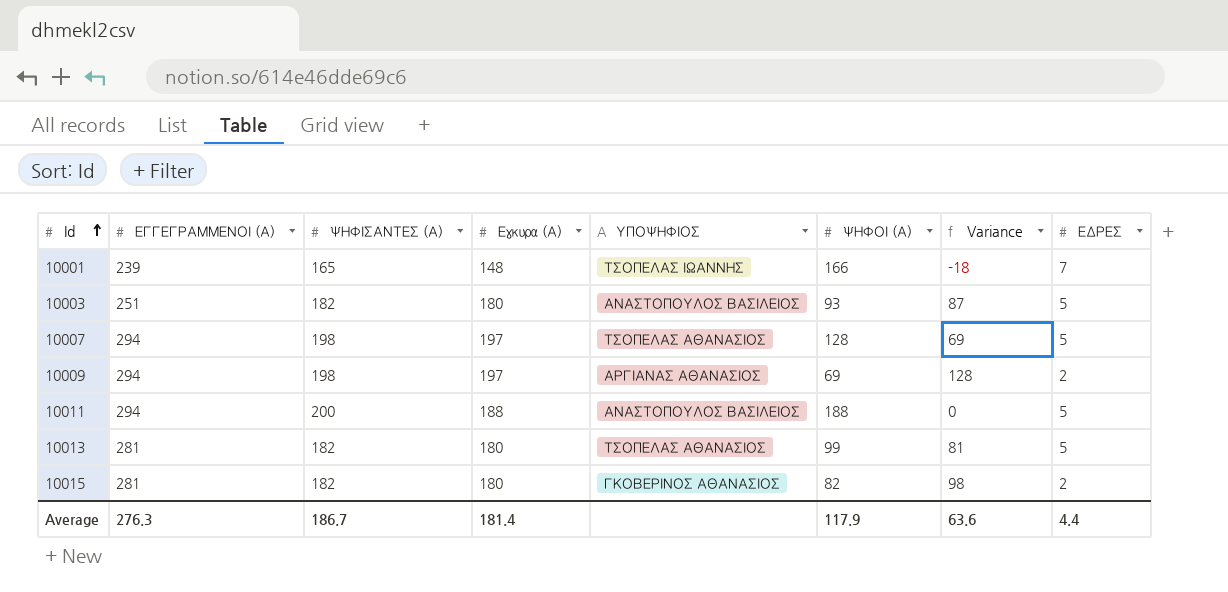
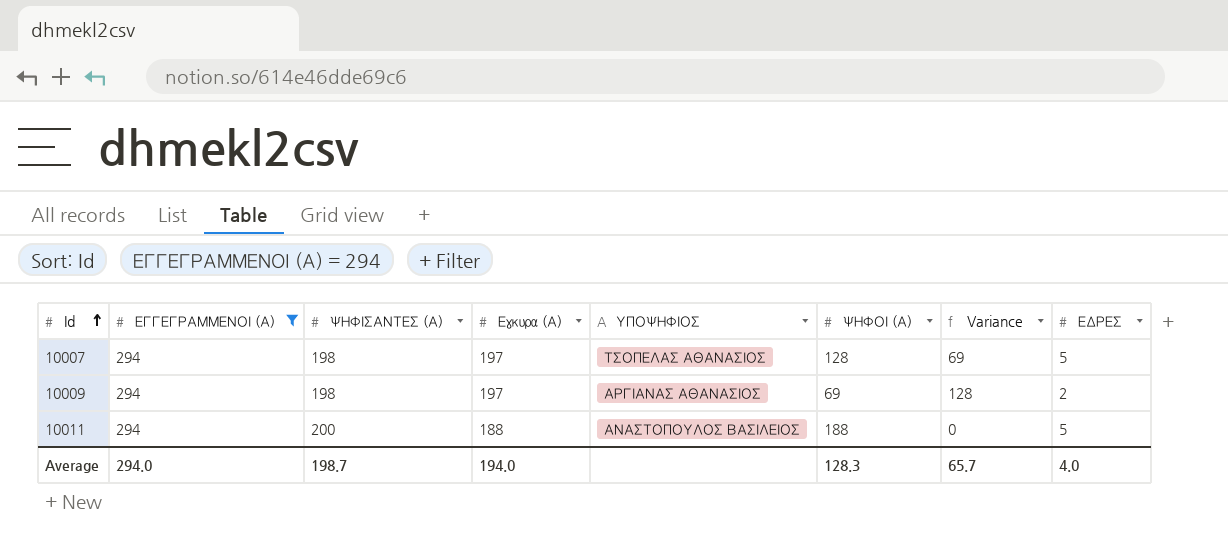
filter: none -> ΕΓΓΕΓΡΑΜΜΕΝΟΙ (Α) = 294
Average | ΕΓΓΕΓΡΑΜΜΕΝΟΙ (Α): 276.3 -> 294.0
Average | ΨΗΦΙΣΑΝΤΕΣ (Α): 186.7 -> 198.7
Average | Εγκυρα (Α): 181.4 -> 194.0
Average | ΨΗΦΟΙ (Α): 117.9 -> 128.3
Average | Variance: 63.6 -> 65.7
Average | ΕΔΡΕΣ: 4.4 -> 4.0

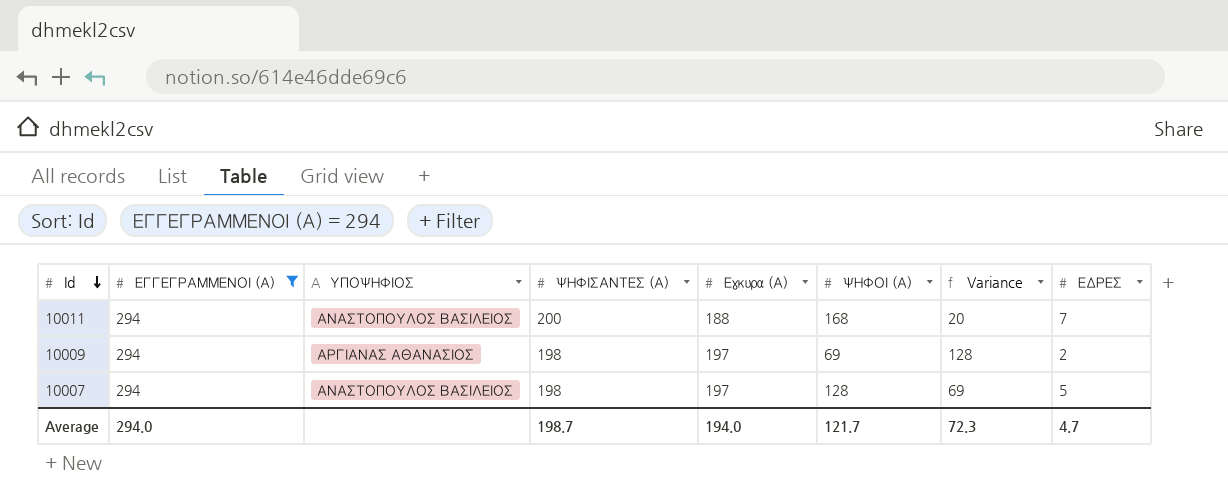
row order: Id ascending -> Id descending
column ΥΠΟΨΗΦΙΟΣ | position: 5 -> 3
10011 | ΨΗΦΟΙ (Α): 188 -> 168
10011 | Variance: 0 -> 20
10011 | ΕΔΡΕΣ: 5 -> 7
10007 | ΥΠΟΨΗΦΙΟΣ: ΤΣΟΠΕΛΑΣ ΑΘΑΝΑΣΙΟΣ -> ΑΝΑΣΤΟΠΟΥΛΟΣ ΒΑΣΙΛΕΙΟΣ
Average | ΨΗΦΟΙ (Α): 128.3 -> 121.7
Average | Variance: 65.7 -> 72.3
Average | ΕΔΡΕΣ: 4.0 -> 4.7

